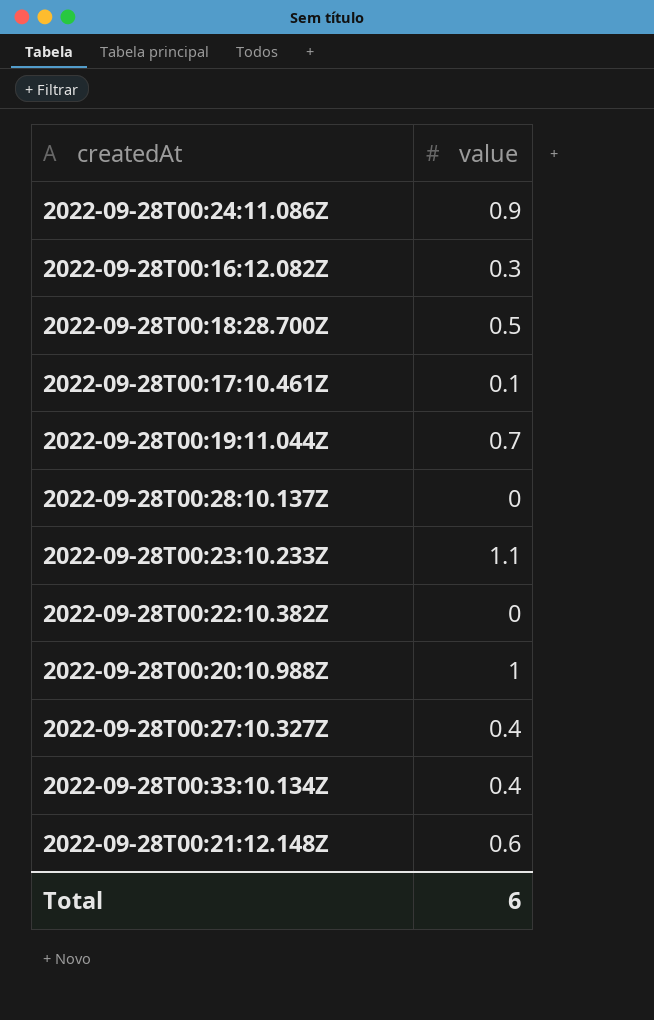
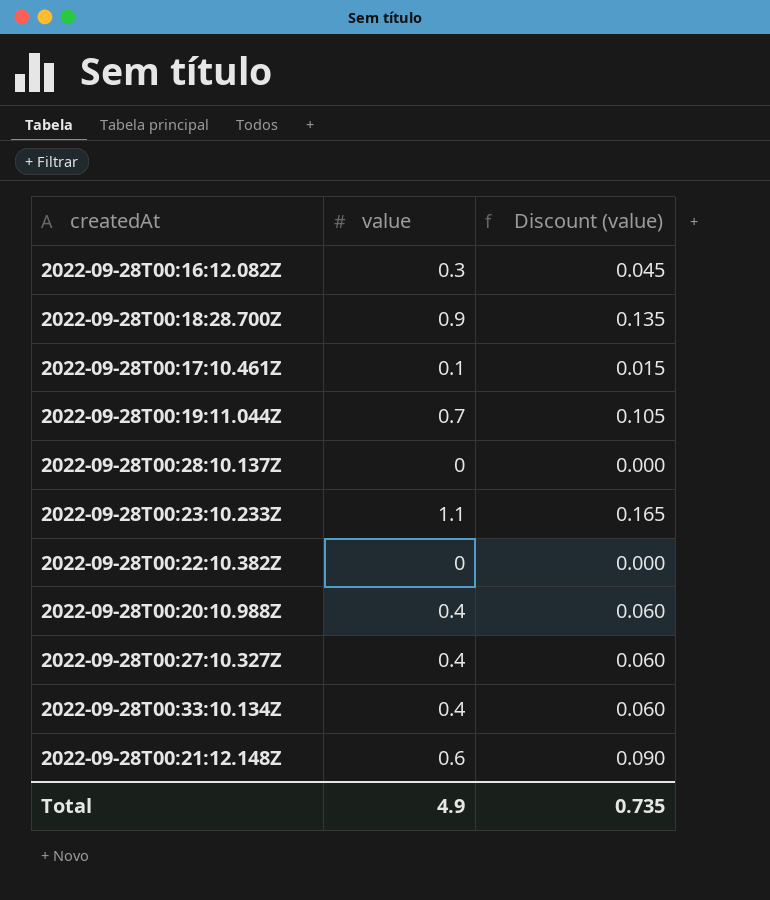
column Discount (value) | formula: none -> [value] * 0.15
row 2022-09-28T00:24:11.086Z: 0.9 -> none
2022-09-28T00:18:28.700Z | value: 0.5 -> 0.9
2022-09-28T00:20:10.988Z | value: 1 -> 0.4
Total | value: 6 -> 4.9

